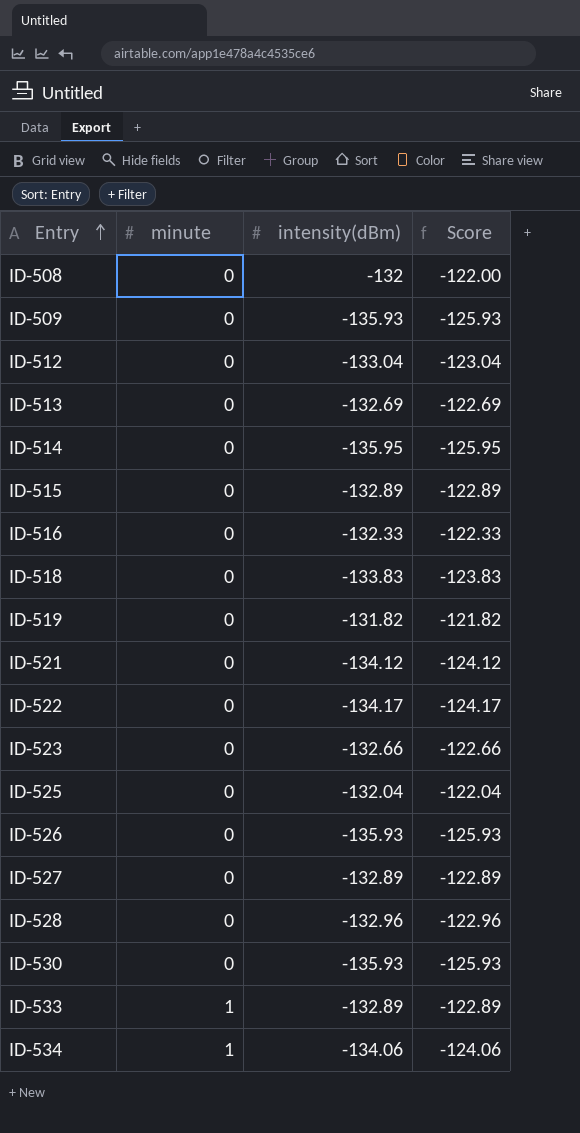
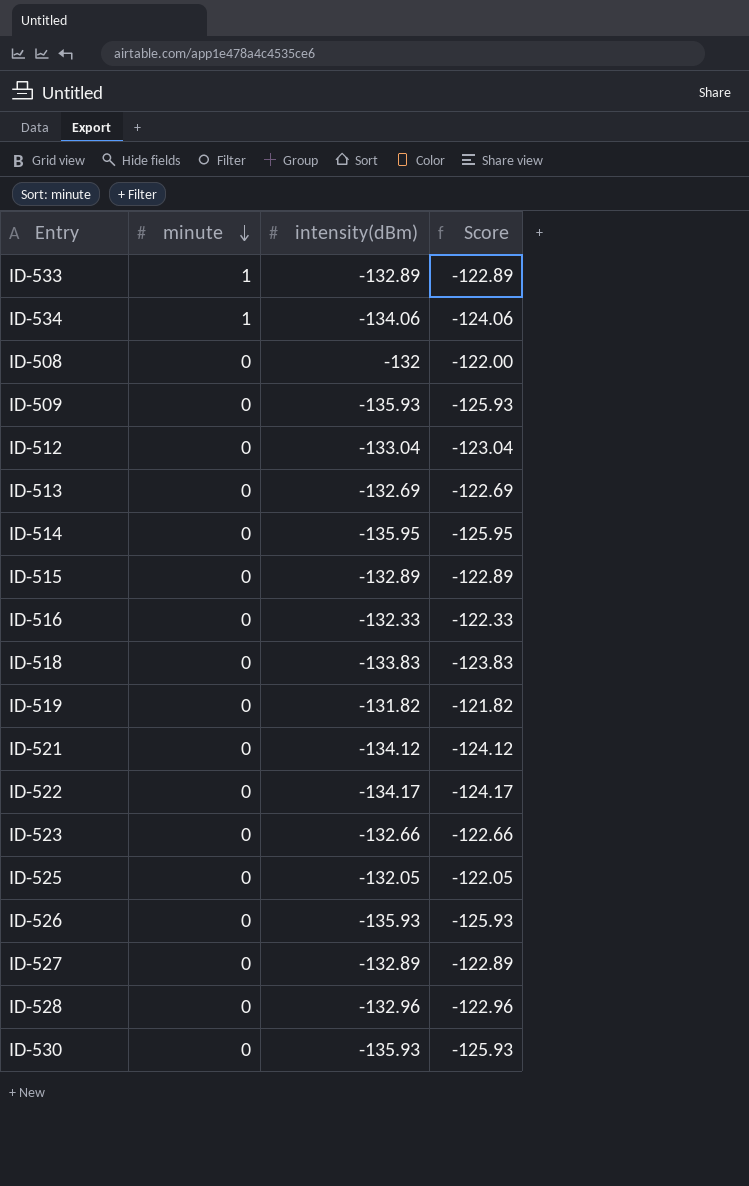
row order: Entry ascending -> minute descending
ID-525 | intensity(dBm): -132.04 -> -132.05
ID-525 | Score: -122.04 -> -122.05

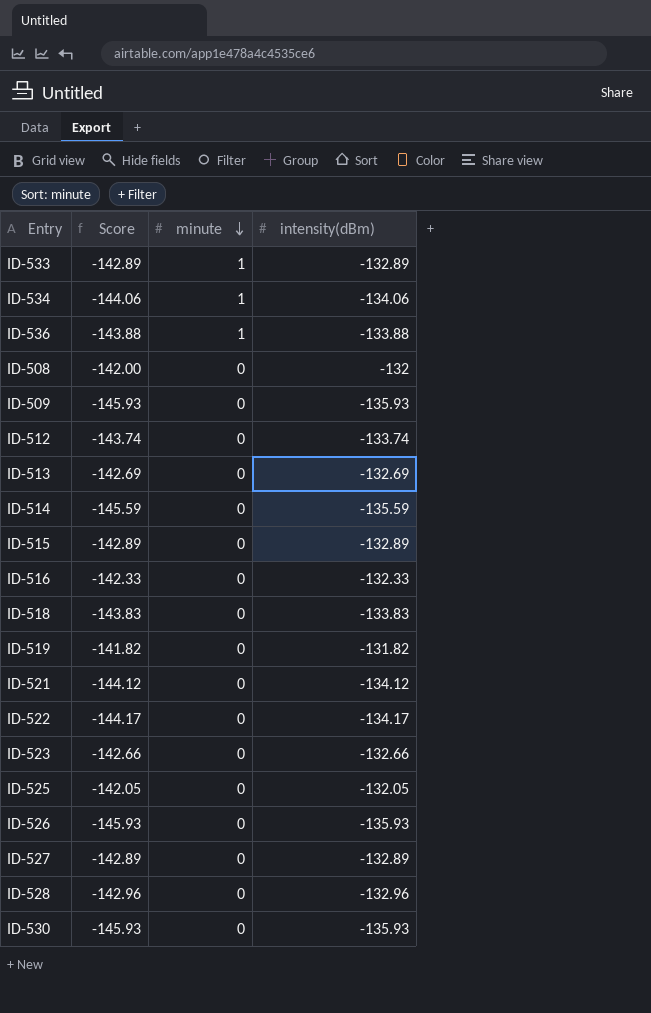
column Score | formula: [intensity(dBm)] + 10 -> [intensity(dBm)] - 10
column Score | position: 4 -> 2
row ID-536: none -> -143.88 | 1 | -133.88
ID-512 | intensity(dBm): -133.04 -> -133.74
ID-514 | intensity(dBm): -135.95 -> -135.59

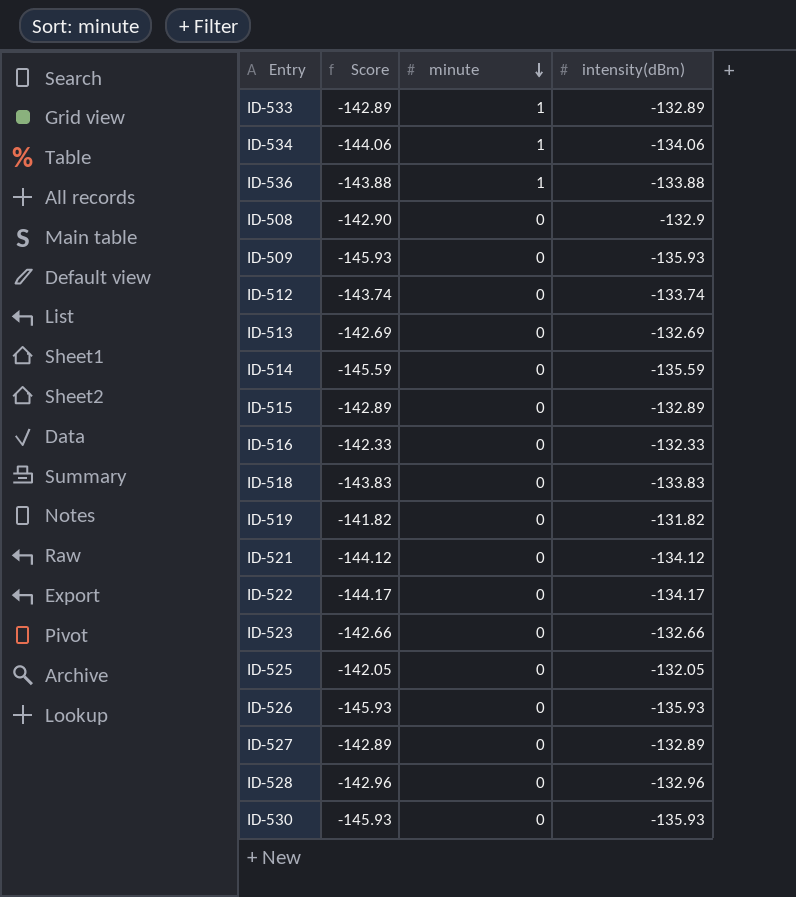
ID-508 | Score: -142.00 -> -142.90
ID-508 | intensity(dBm): -132 -> -132.9

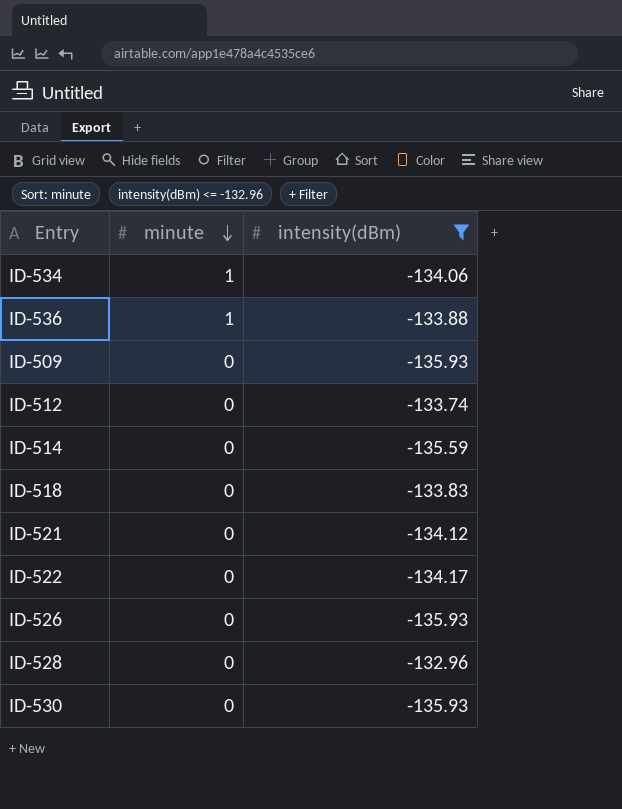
filter: none -> intensity(dBm) <= -132.96
column Score | formula: [intensity(dBm)] - 10 -> none

